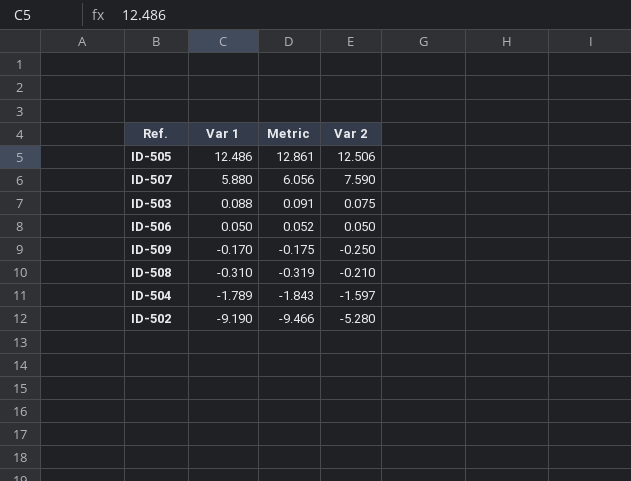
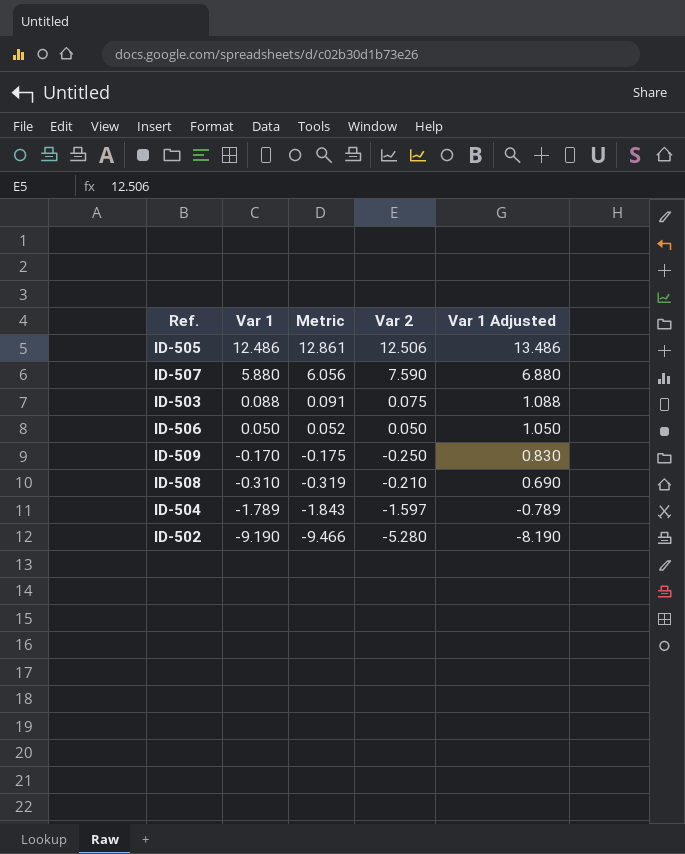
column Var 1 Adjusted | formula: none -> [Var 1] + 1

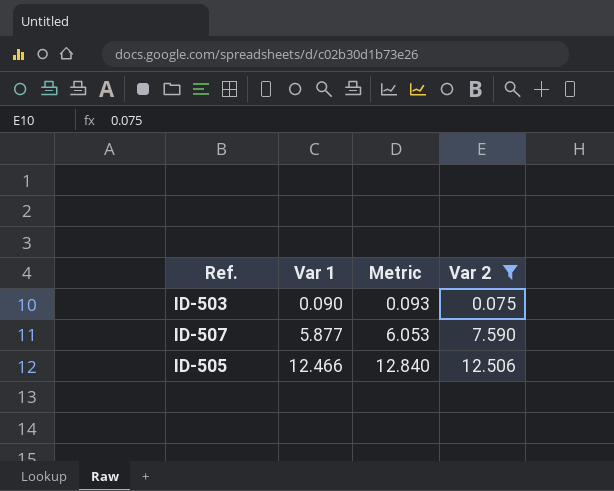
filter: none -> Var 2 >= 0.075
row order: Var 1 descending -> Var 1 ascending
column Var 1 Adjusted | formula: [Var 1] + 1 -> none
ID-503 | Var 1: 0.088 -> 0.090
ID-503 | Metric: 0.091 -> 0.093
ID-507 | Var 1: 5.880 -> 5.877
ID-507 | Metric: 6.056 -> 6.053
ID-505 | Var 1: 12.486 -> 12.466
ID-505 | Metric: 12.861 -> 12.840

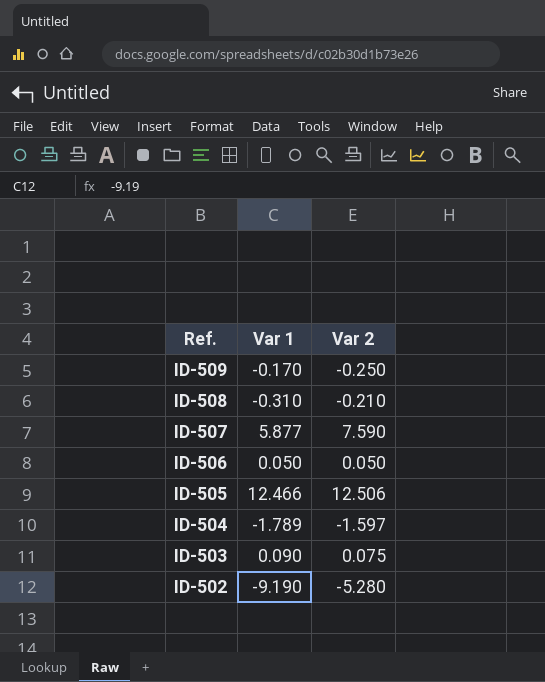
filter: Var 2 >= 0.075 -> none
row order: Var 1 ascending -> Ref. descending
column Metric | formula: [Var 1] * 1.03 -> none

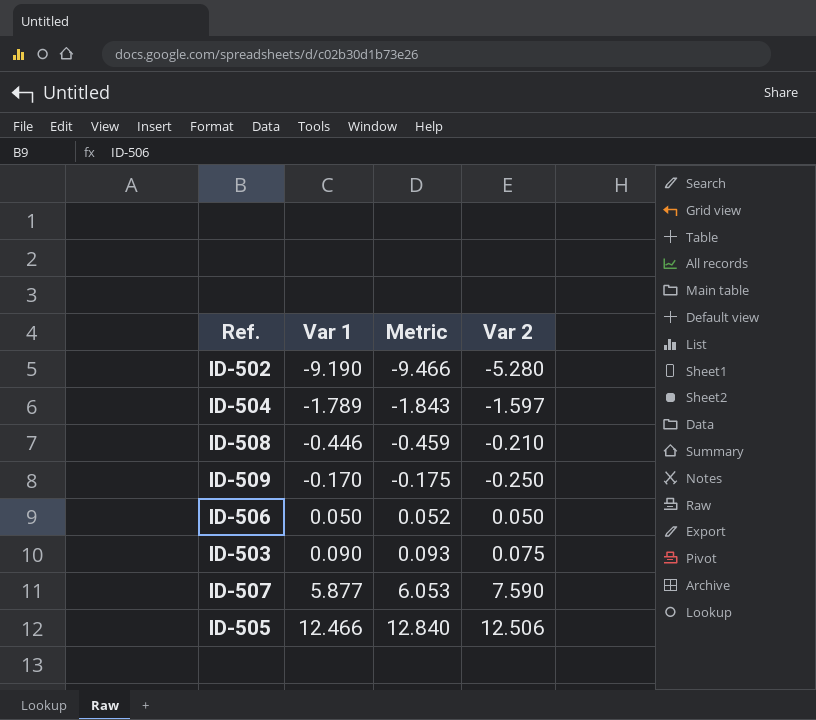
row order: Ref. descending -> Var 1 ascending
column Metric | formula: none -> [Var 1] * 1.03
ID-508 | Var 1: -0.310 -> -0.446

